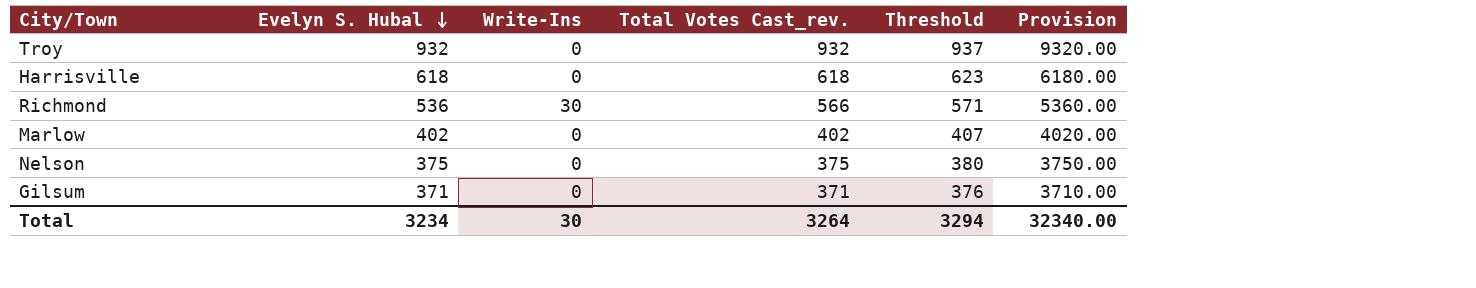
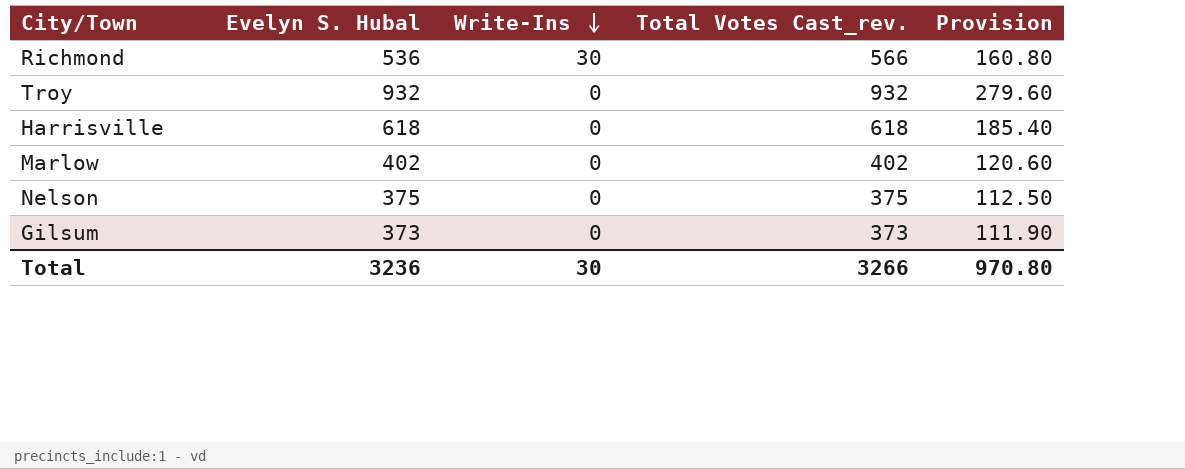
row order: Evelyn S. Hubal descending -> Write-Ins descending
column Threshold | formula: [Total Votes Cast_rev.] + 5 -> none
column Provision | formula: [Evelyn S. Hubal] * 10 -> [Evelyn S. Hubal] * 0.3
Gilsum | Evelyn S. Hubal: 371 -> 373
Gilsum | Total Votes Cast_rev.: 371 -> 373
Total | Evelyn S. Hubal: 3234 -> 3236
Total | Total Votes Cast_rev.: 3264 -> 3266
Total | Provision: 32340.00 -> 970.80

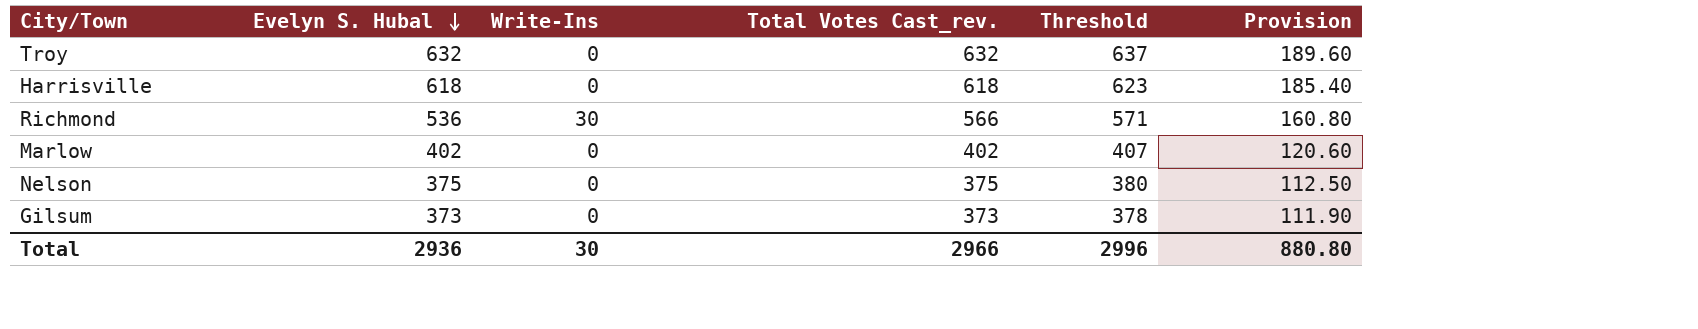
row order: Write-Ins descending -> Evelyn S. Hubal descending
column Threshold | formula: none -> [Total Votes Cast_rev.] + 5
Troy | Evelyn S. Hubal: 932 -> 632
Troy | Total Votes Cast_rev.: 932 -> 632
Troy | Provision: 279.60 -> 189.60
Total | Evelyn S. Hubal: 3236 -> 2936
Total | Total Votes Cast_rev.: 3266 -> 2966
Total | Provision: 970.80 -> 880.80

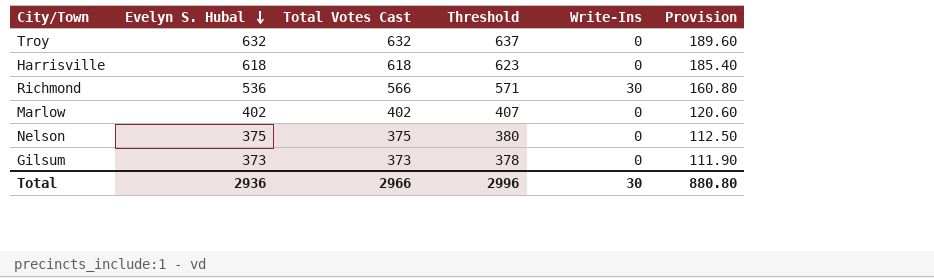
column name: Total Votes Cast_rev. -> Total Votes Cast
column Write-Ins | position: 3 -> 5

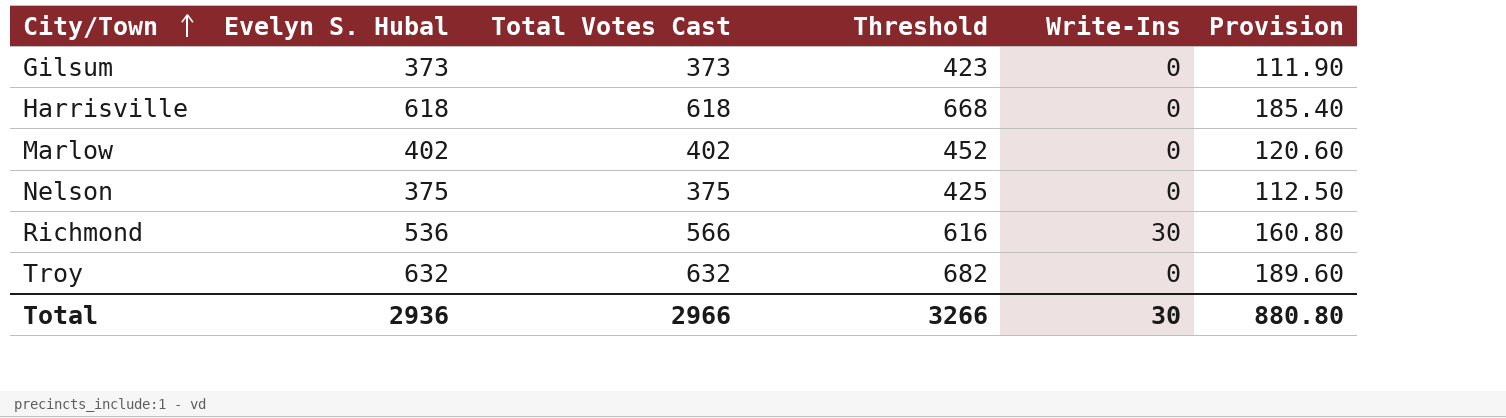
row order: Evelyn S. Hubal descending -> City/Town ascending
column Threshold | formula: [Total Votes Cast] + 5 -> [Total Votes Cast] + 50
Total | Threshold: 2996 -> 3266

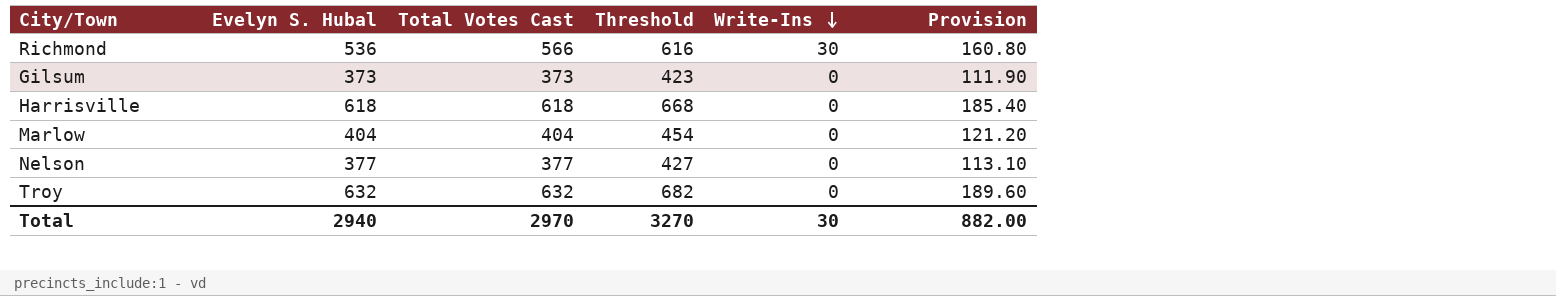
row order: City/Town ascending -> Write-Ins descending
Marlow | Evelyn S. Hubal: 402 -> 404
Marlow | Total Votes Cast: 402 -> 404
Marlow | Threshold: 452 -> 454
Marlow | Provision: 120.60 -> 121.20
Nelson | Evelyn S. Hubal: 375 -> 377
Nelson | Total Votes Cast: 375 -> 377
Nelson | Threshold: 425 -> 427
Nelson | Provision: 112.50 -> 113.10
Total | Evelyn S. Hubal: 2936 -> 2940
Total | Total Votes Cast: 2966 -> 2970
Total | Threshold: 3266 -> 3270
Total | Provision: 880.80 -> 882.00

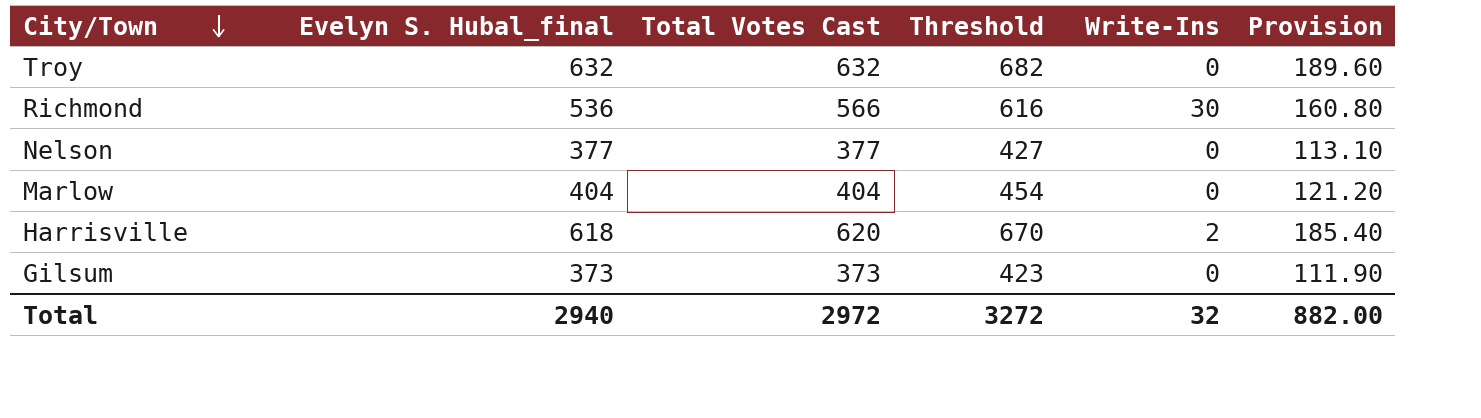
row order: Write-Ins descending -> City/Town descending
column name: Evelyn S. Hubal -> Evelyn S. Hubal_final
Harrisville | Total Votes Cast: 618 -> 620
Harrisville | Threshold: 668 -> 670
Harrisville | Write-Ins: 0 -> 2
Total | Total Votes Cast: 2970 -> 2972
Total | Threshold: 3270 -> 3272
Total | Write-Ins: 30 -> 32

